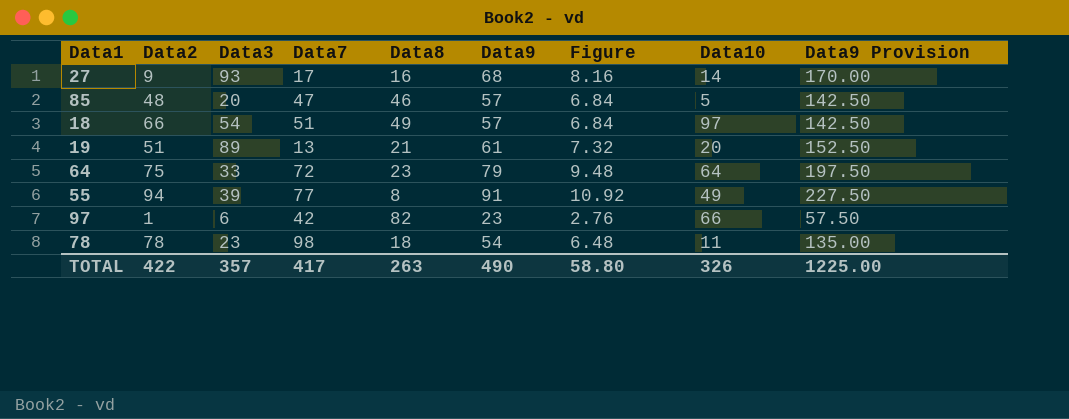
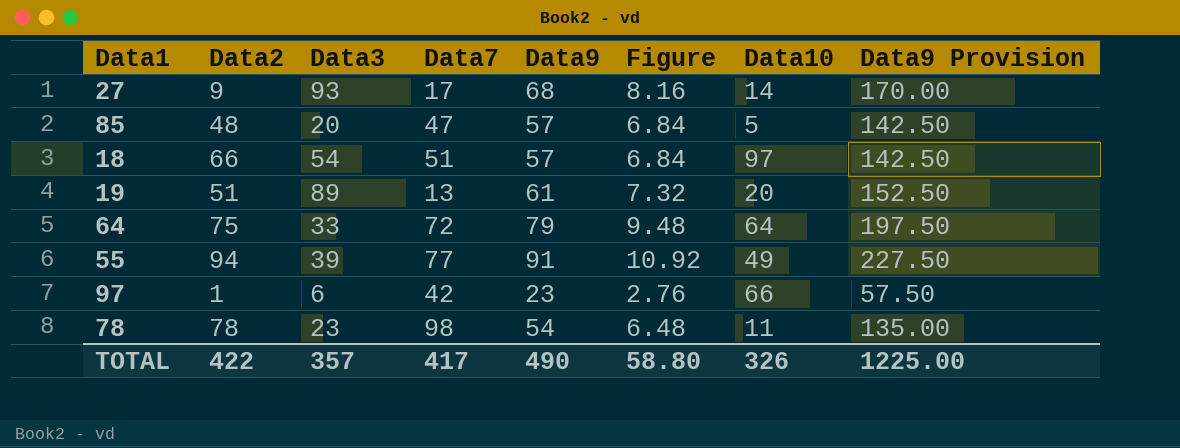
column Data8 | position: 5 -> none

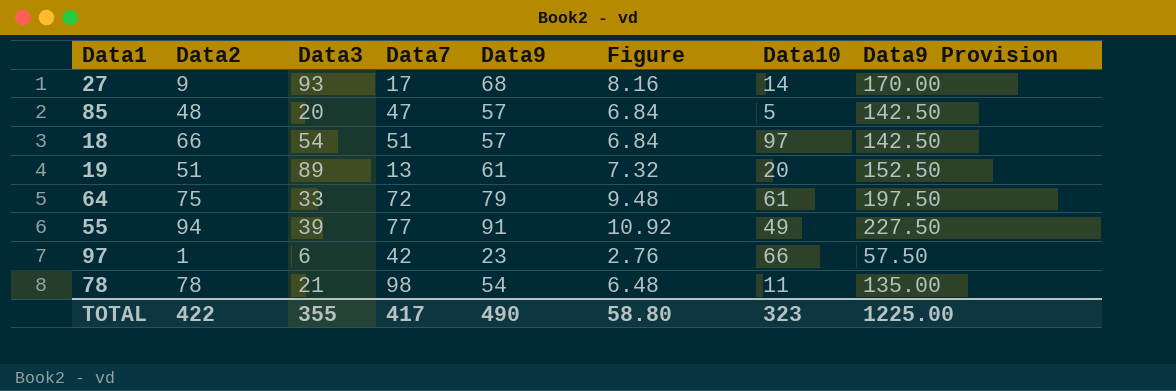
64 | Data10: 64 -> 61
78 | Data3: 23 -> 21
TOTAL | Data3: 357 -> 355
TOTAL | Data10: 326 -> 323

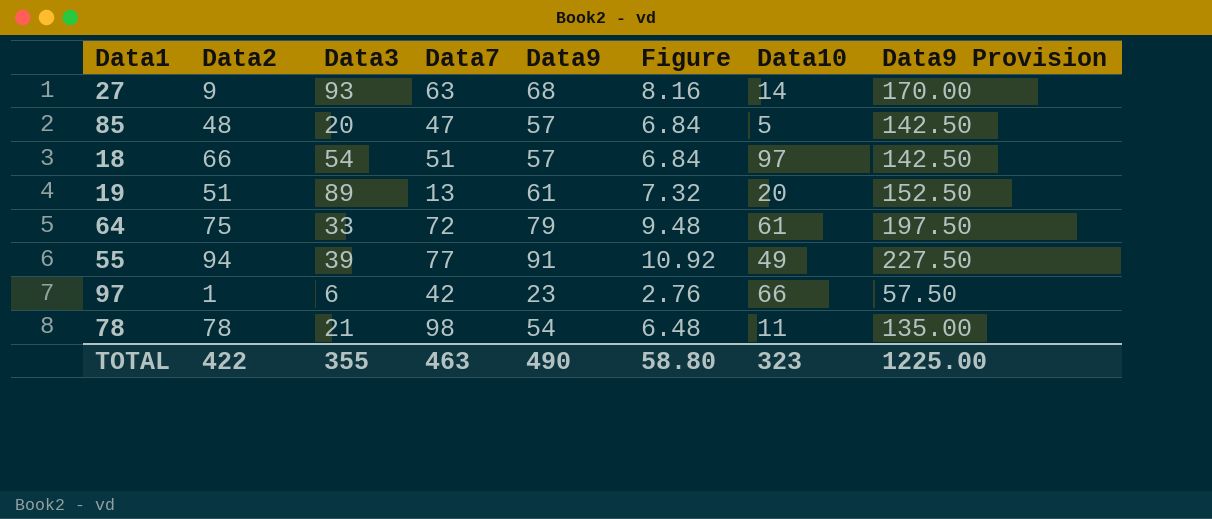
27 | Data7: 17 -> 63
TOTAL | Data7: 417 -> 463

